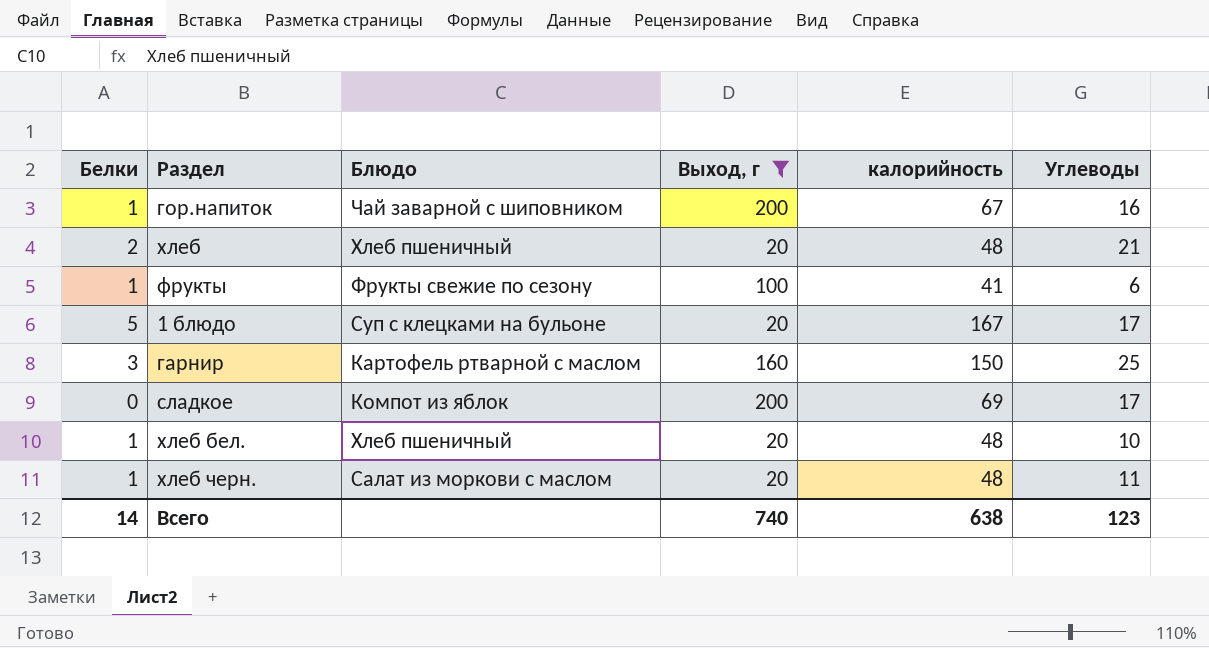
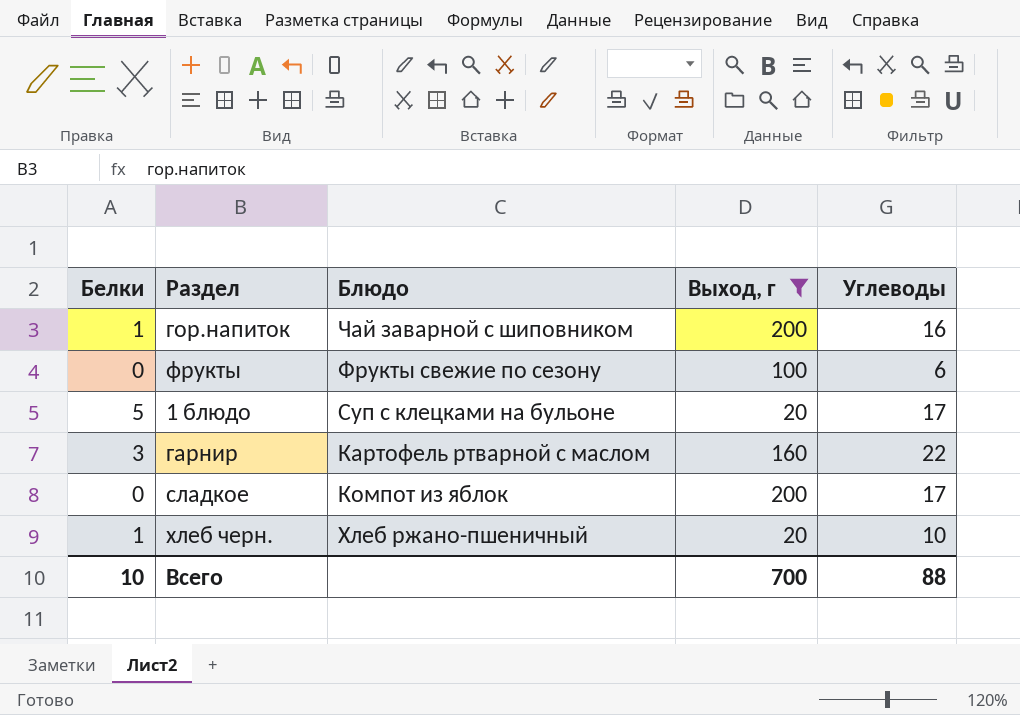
column калорийность | position: 5 -> none
row хлеб: 2 | Хлеб пшеничный | 20 | 48 | 21 -> none
row хлеб бел.: 1 | Хлеб пшеничный | 20 | 48 | 10 -> none
фрукты | Белки: 1 -> 0
гарнир | Углеводы: 25 -> 22
хлеб черн. | Блюдо: Салат из моркови с маслом -> Хлеб ржано-пшеничный
хлеб черн. | Углеводы: 11 -> 10
Всего | Белки: 14 -> 10
Всего | Выход, г: 740 -> 700
Всего | Углеводы: 123 -> 88

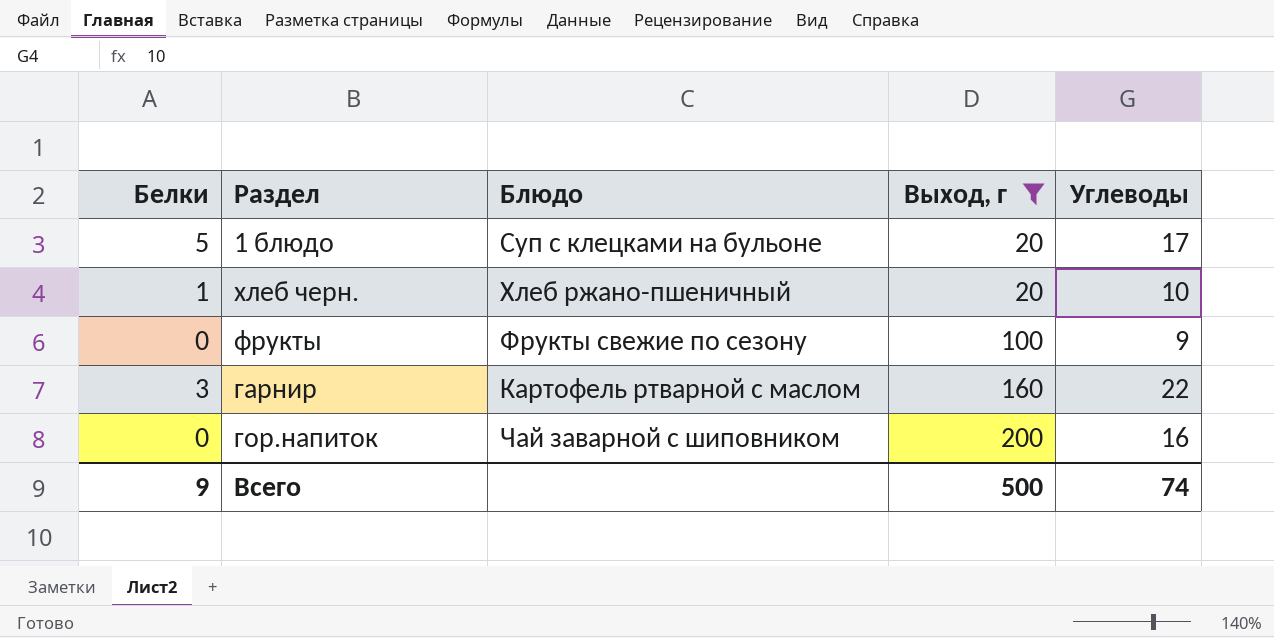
row order: none -> Выход, г ascending
row сладкое: 0 | Компот из яблок | 200 | 17 -> none
фрукты | Углеводы: 6 -> 9
гор.напиток | Белки: 1 -> 0
Всего | Белки: 10 -> 9
Всего | Выход, г: 700 -> 500
Всего | Углеводы: 88 -> 74

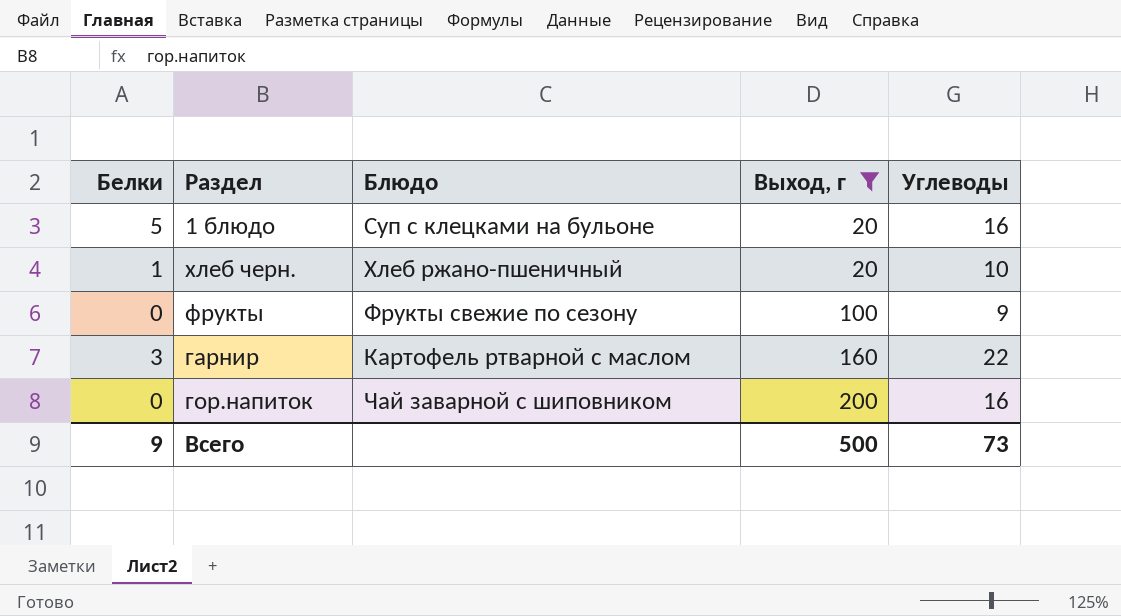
1 блюдо | Углеводы: 17 -> 16
Всего | Углеводы: 74 -> 73

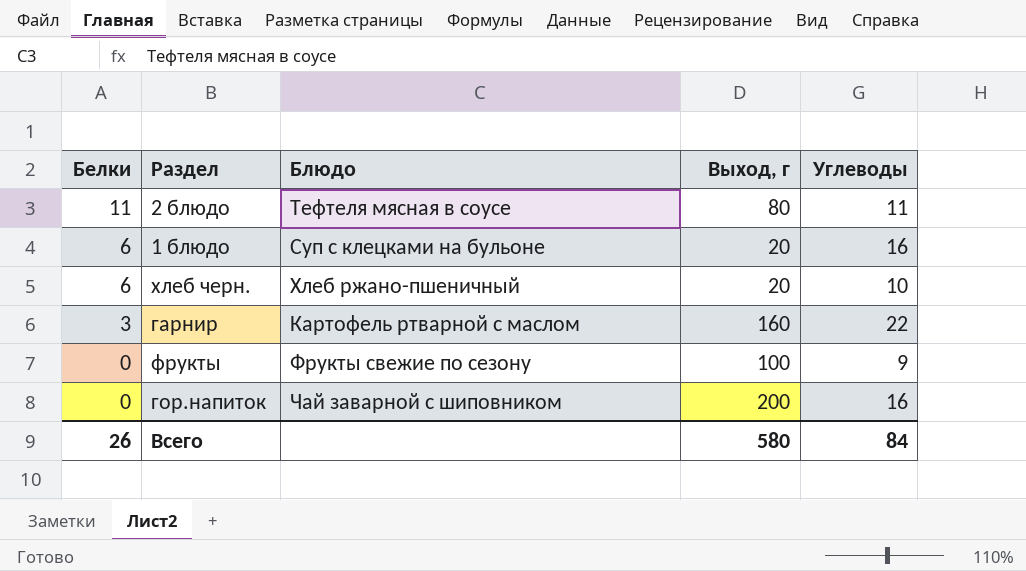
filter: Выход, г != 80 -> none
row order: Выход, г ascending -> Белки descending
1 блюдо | Белки: 5 -> 6
хлеб черн. | Белки: 1 -> 6
Всего | Белки: 9 -> 26
Всего | Выход, г: 500 -> 580
Всего | Углеводы: 73 -> 84

